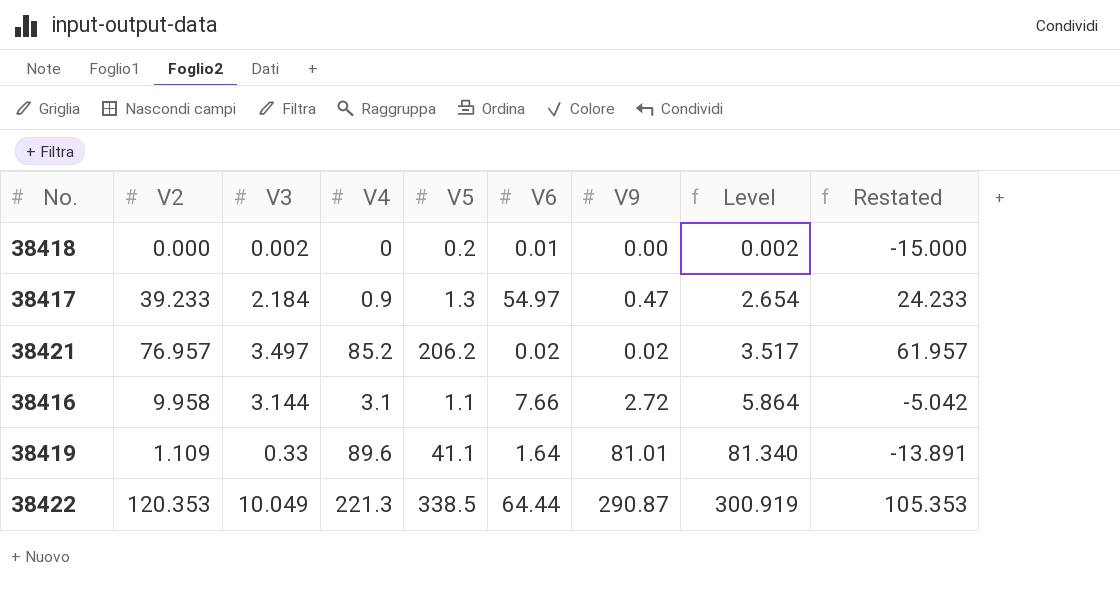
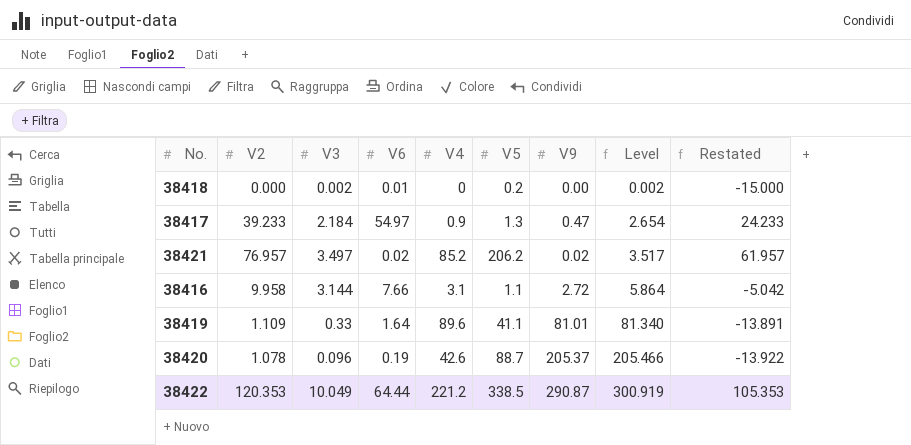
column V6 | position: 6 -> 4
row 38420: none -> 1.078 | 0.096 | 0.19 | 42.6 | 88.7 | 205.37 | 205.466 | -13.922
38422 | V4: 221.3 -> 221.2

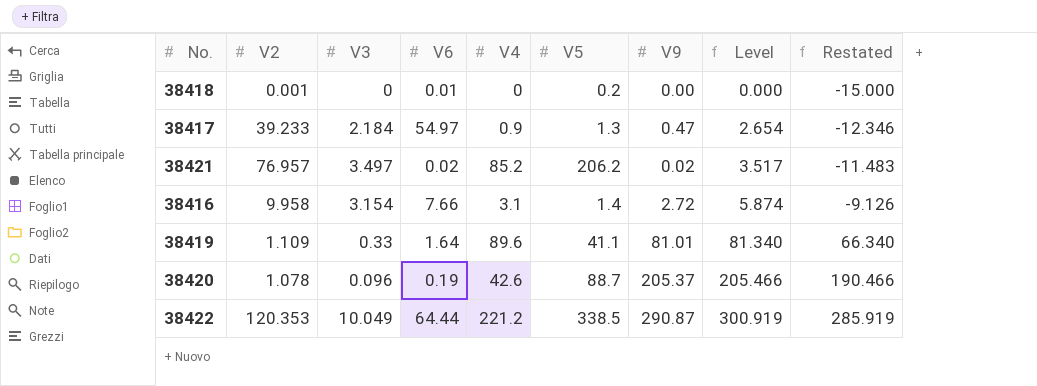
column Restated | formula: [V2] - 15 -> [Level] - 15
38418 | V2: 0.000 -> 0.001
38418 | V3: 0.002 -> 0
38418 | Level: 0.002 -> 0.000
38416 | V3: 3.144 -> 3.154
38416 | V5: 1.1 -> 1.4
38416 | Level: 5.864 -> 5.874

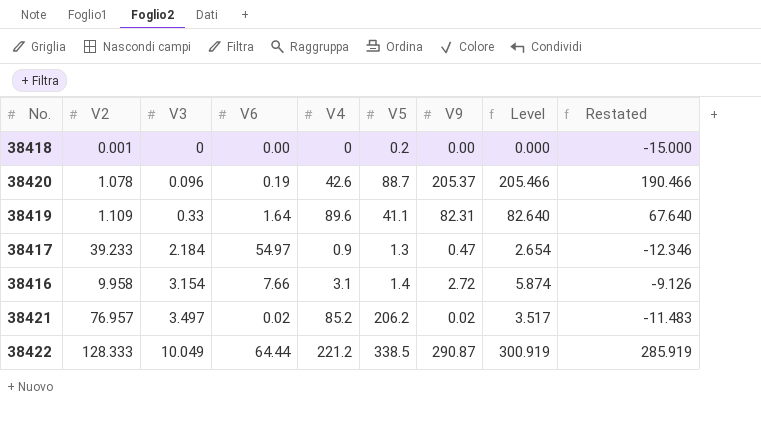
row order: Level ascending -> V3 ascending
38418 | V6: 0.01 -> 0.00
38419 | V9: 81.01 -> 82.31
38419 | Level: 81.340 -> 82.640
38419 | Restated: 66.340 -> 67.640
38422 | V2: 120.353 -> 128.333

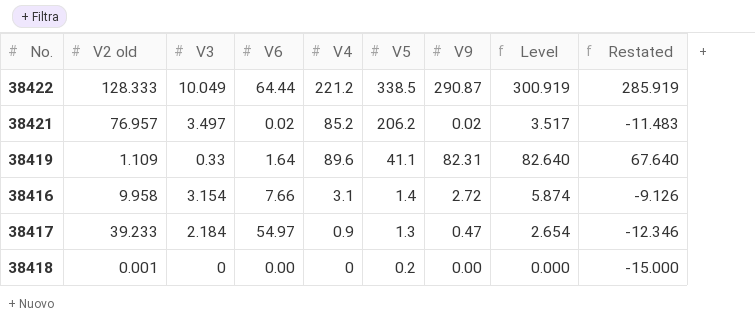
row order: V3 ascending -> V5 descending
column name: V2 -> V2 old
row 38420: 1.078 | 0.096 | 0.19 | 42.6 | 88.7 | 205.37 | 205.466 | 190.466 -> none

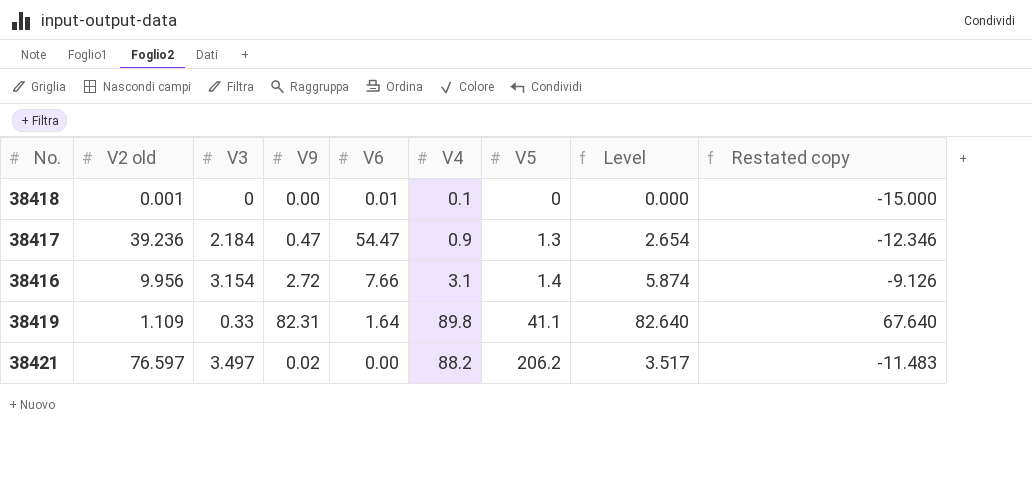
row order: V5 descending -> V5 ascending
column V9 | position: 7 -> 4
column name: Restated -> Restated copy
row 38422: 128.333 | 10.049 | 64.44 | 221.2 | 338.5 | 290.87 | 300.919 | 285.919 -> none
38418 | V6: 0.00 -> 0.01
38418 | V4: 0 -> 0.1
38418 | V5: 0.2 -> 0
38417 | V2 old: 39.233 -> 39.236
38417 | V6: 54.97 -> 54.47
38416 | V2 old: 9.958 -> 9.956
38419 | V4: 89.6 -> 89.8
38421 | V2 old: 76.957 -> 76.597
38421 | V6: 0.02 -> 0.00
38421 | V4: 85.2 -> 88.2

